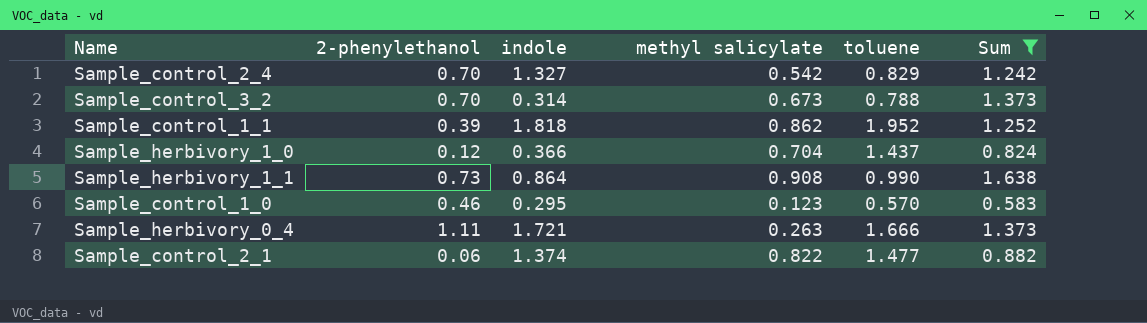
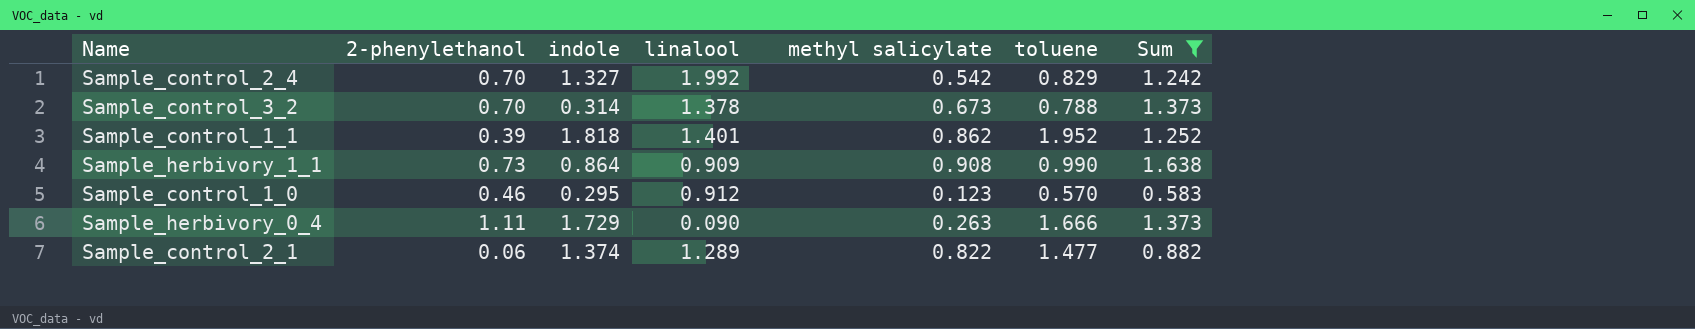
column linalool | position: none -> 4
row Sample_herbivory_1_0: 0.12 | 0.366 | 0.704 | 1.437 | 0.824 -> none
Sample_herbivory_0_4 | indole: 1.721 -> 1.729

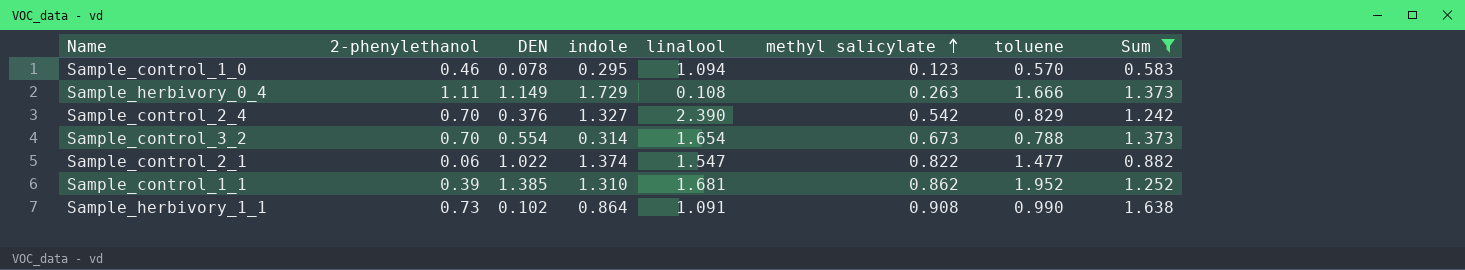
row order: none -> methyl salicylate ascending
column DEN | position: none -> 3
Sample_control_1_0 | linalool: 0.912 -> 1.094
Sample_herbivory_0_4 | linalool: 0.090 -> 0.108
Sample_control_2_4 | linalool: 1.992 -> 2.390
Sample_control_3_2 | linalool: 1.378 -> 1.654
Sample_control_2_1 | linalool: 1.289 -> 1.547
Sample_control_1_1 | indole: 1.818 -> 1.310
Sample_control_1_1 | linalool: 1.401 -> 1.681
Sample_herbivory_1_1 | linalool: 0.909 -> 1.091

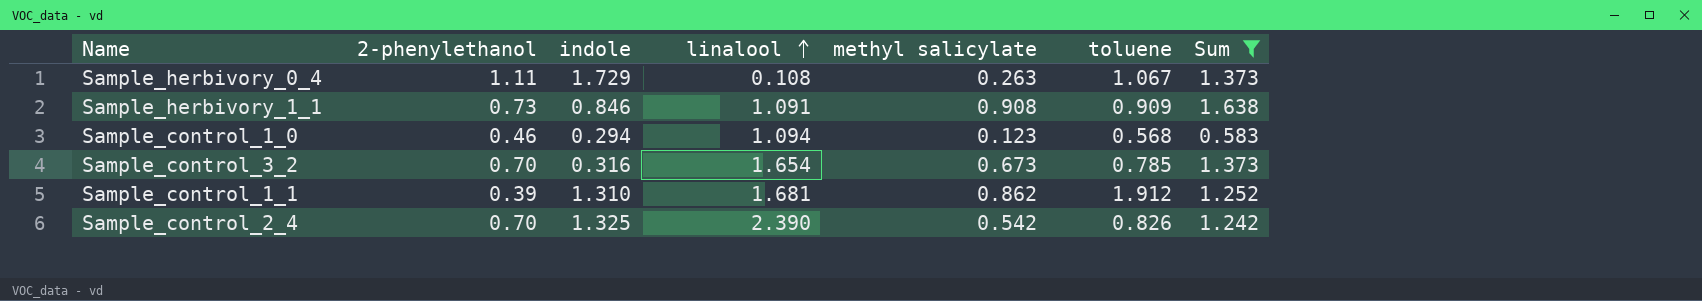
row order: methyl salicylate ascending -> linalool ascending
column DEN | position: 3 -> none
row Sample_control_2_1: 0.06 | 1.022 | 1.374 | 1.547 | 0.822 | 1.477 | 0.882 -> none
Sample_herbivory_0_4 | toluene: 1.666 -> 1.067
Sample_herbivory_1_1 | indole: 0.864 -> 0.846
Sample_herbivory_1_1 | toluene: 0.990 -> 0.909
Sample_control_1_0 | indole: 0.295 -> 0.294
Sample_control_1_0 | toluene: 0.570 -> 0.568
Sample_control_3_2 | indole: 0.314 -> 0.316
Sample_control_3_2 | toluene: 0.788 -> 0.785
Sample_control_1_1 | toluene: 1.952 -> 1.912
Sample_control_2_4 | indole: 1.327 -> 1.325
Sample_control_2_4 | toluene: 0.829 -> 0.826

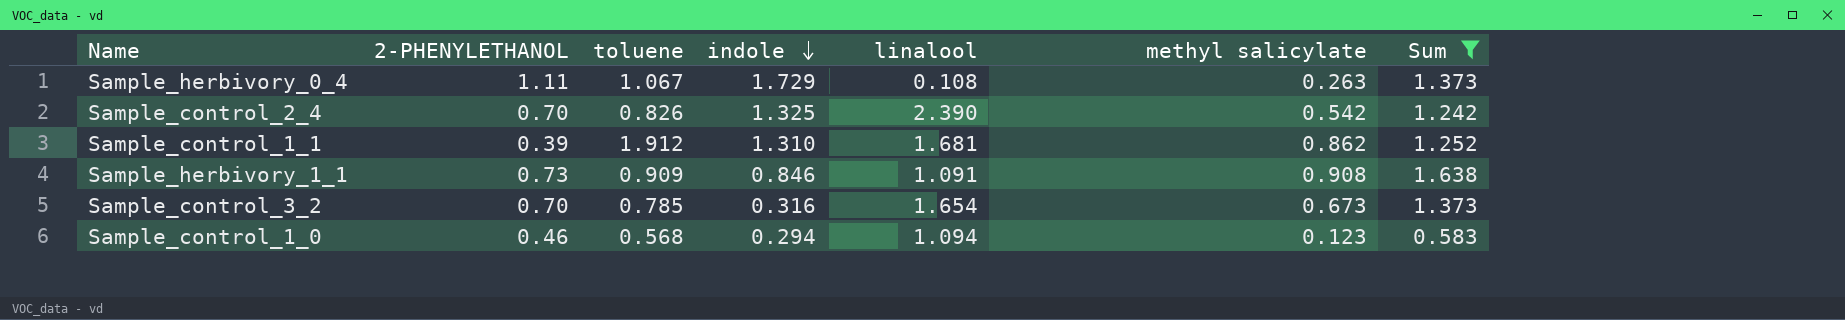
row order: linalool ascending -> indole descending
column name: 2-phenylethanol -> 2-PHENYLETHANOL
column toluene | position: 6 -> 3

